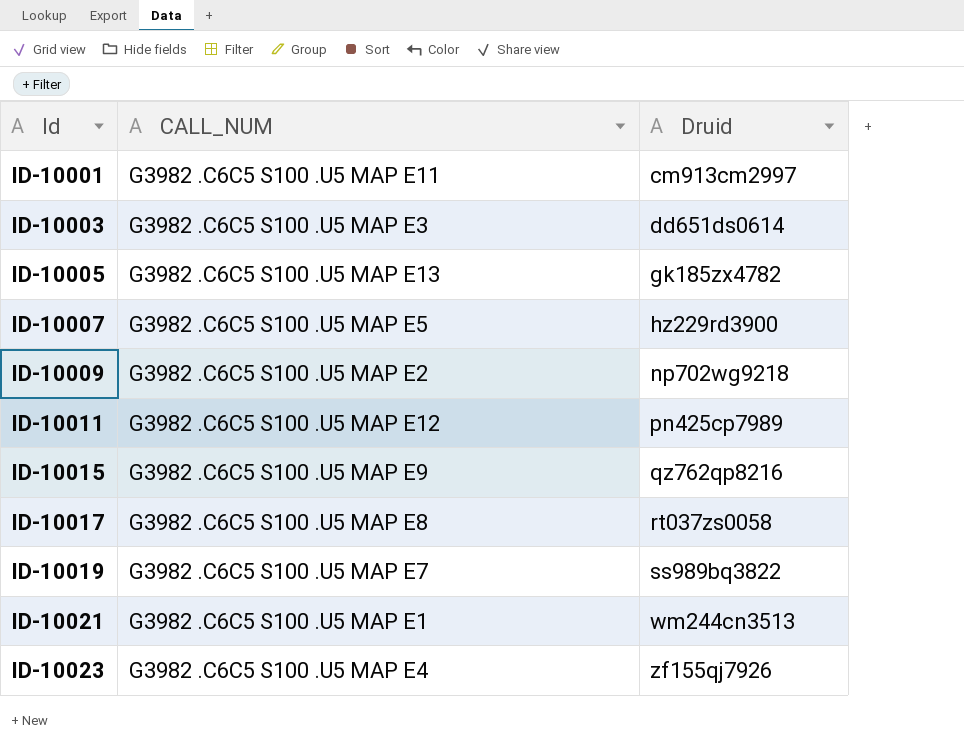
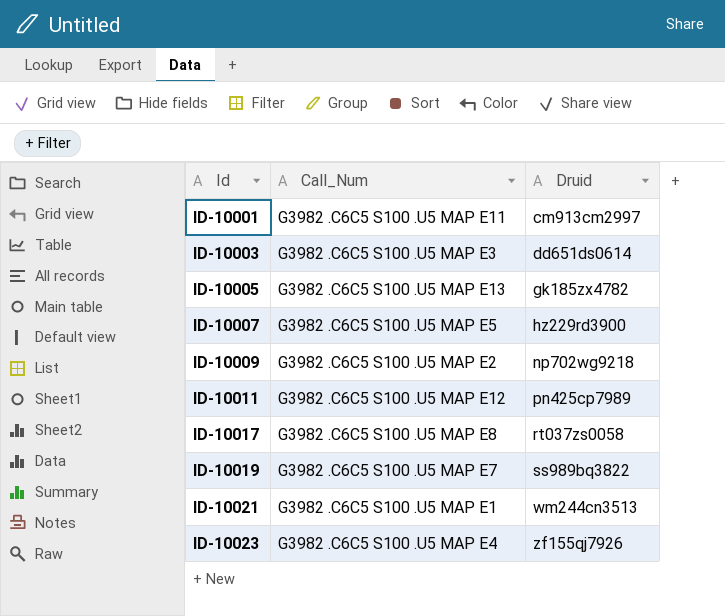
column name: CALL_NUM -> Call_Num
row ID-10015: G3982 .C6C5 S100 .U5 MAP E9 | qz762qp8216 -> none

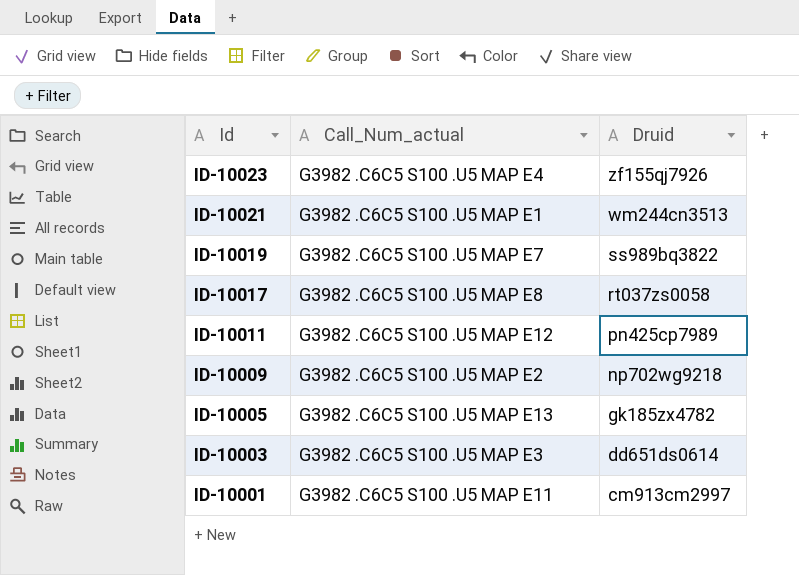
row order: Id ascending -> Id descending
column name: Call_Num -> Call_Num_actual
row ID-10007: G3982 .C6C5 S100 .U5 MAP E5 | hz229rd3900 -> none

